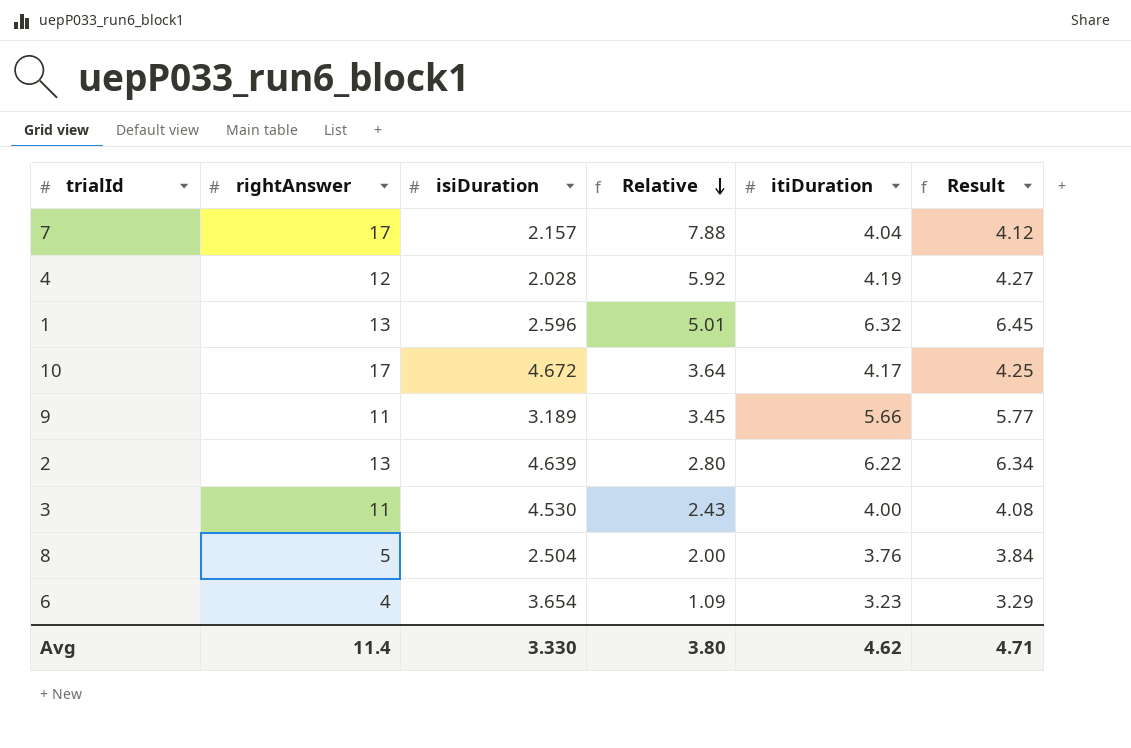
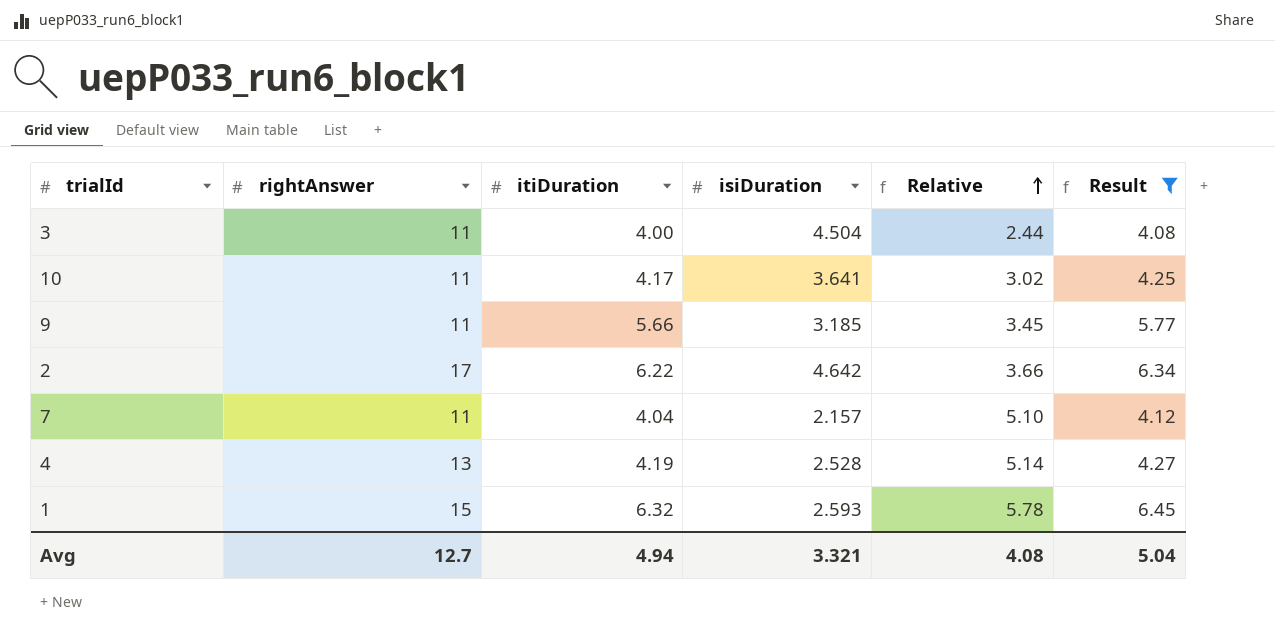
filter: none -> Result >= 4.08
row order: Relative descending -> Relative ascending
column itiDuration | position: 5 -> 3
3 | isiDuration: 4.530 -> 4.504
3 | Relative: 2.43 -> 2.44
10 | rightAnswer: 17 -> 11
10 | isiDuration: 4.672 -> 3.641
10 | Relative: 3.64 -> 3.02
9 | isiDuration: 3.189 -> 3.185
2 | rightAnswer: 13 -> 17
2 | isiDuration: 4.639 -> 4.642
2 | Relative: 2.80 -> 3.66
7 | rightAnswer: 17 -> 11
7 | Relative: 7.88 -> 5.10
4 | rightAnswer: 12 -> 13
4 | isiDuration: 2.028 -> 2.528
4 | Relative: 5.92 -> 5.14
1 | rightAnswer: 13 -> 15
1 | isiDuration: 2.596 -> 2.593
1 | Relative: 5.01 -> 5.78
Avg | rightAnswer: 11.4 -> 12.7
Avg | itiDuration: 4.62 -> 4.94
Avg | isiDuration: 3.330 -> 3.321
Avg | Relative: 3.80 -> 4.08
Avg | Result: 4.71 -> 5.04

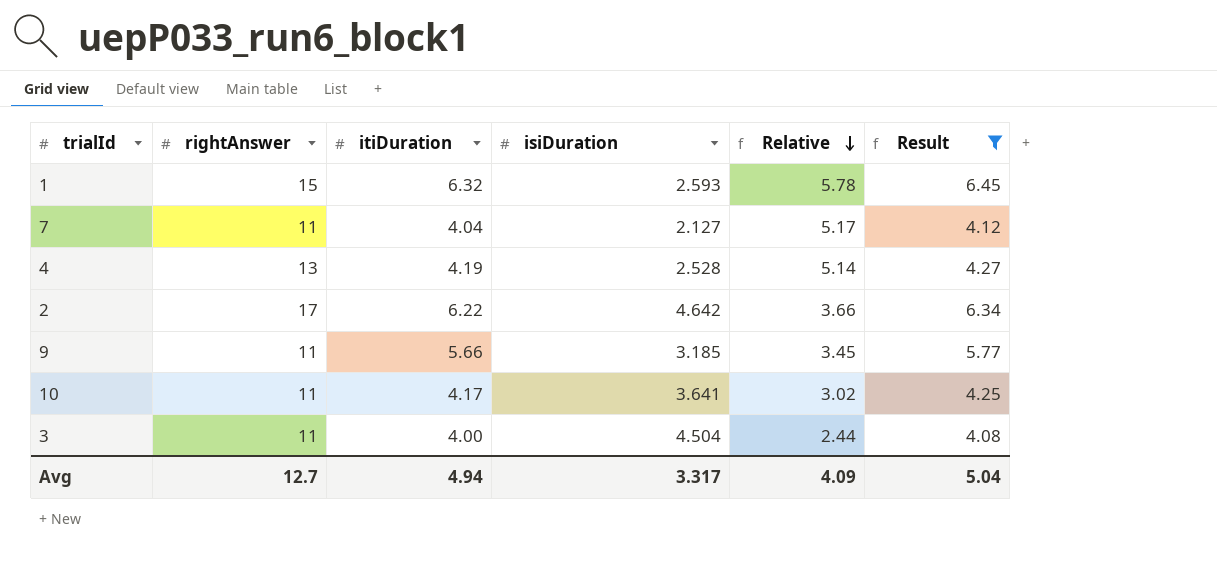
row order: Relative ascending -> Relative descending
7 | isiDuration: 2.157 -> 2.127
7 | Relative: 5.10 -> 5.17
Avg | isiDuration: 3.321 -> 3.317
Avg | Relative: 4.08 -> 4.09

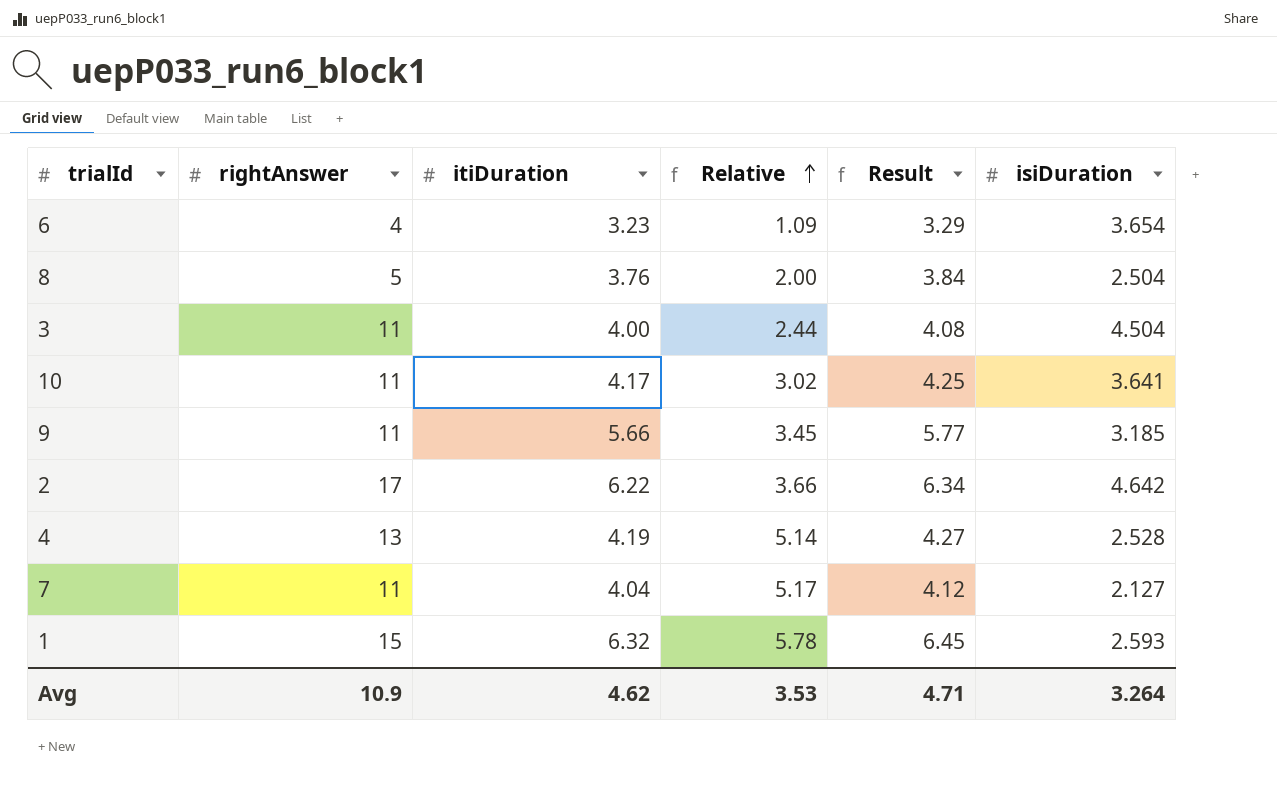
filter: Result >= 4.08 -> none
row order: Relative descending -> Relative ascending
column isiDuration | position: 4 -> 6
Avg | rightAnswer: 12.7 -> 10.9
Avg | itiDuration: 4.94 -> 4.62
Avg | Relative: 4.09 -> 3.53
Avg | Result: 5.04 -> 4.71
Avg | isiDuration: 3.317 -> 3.264

